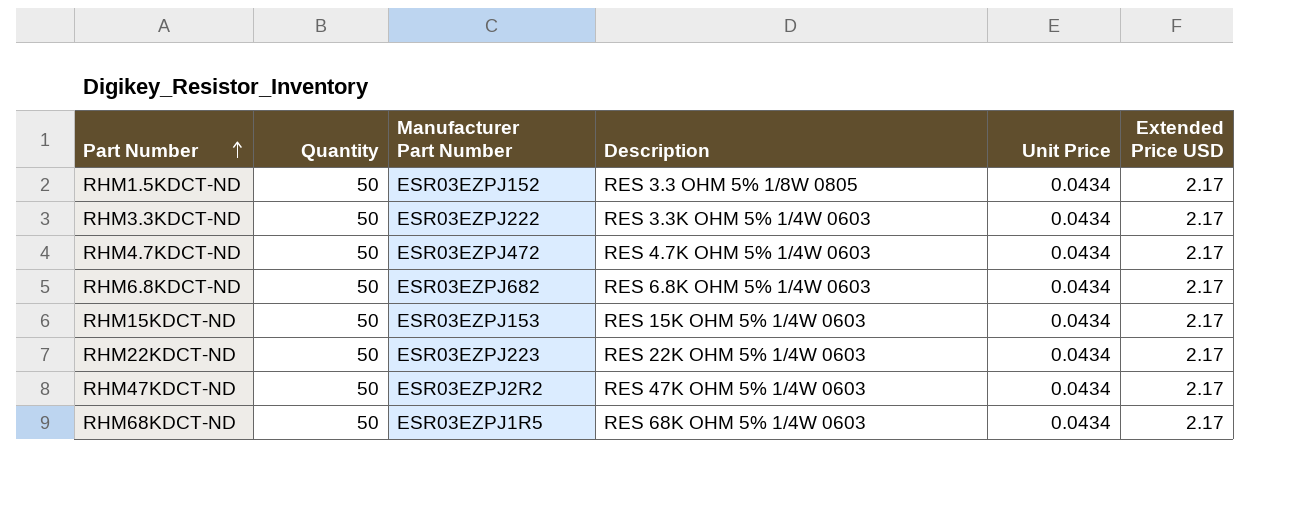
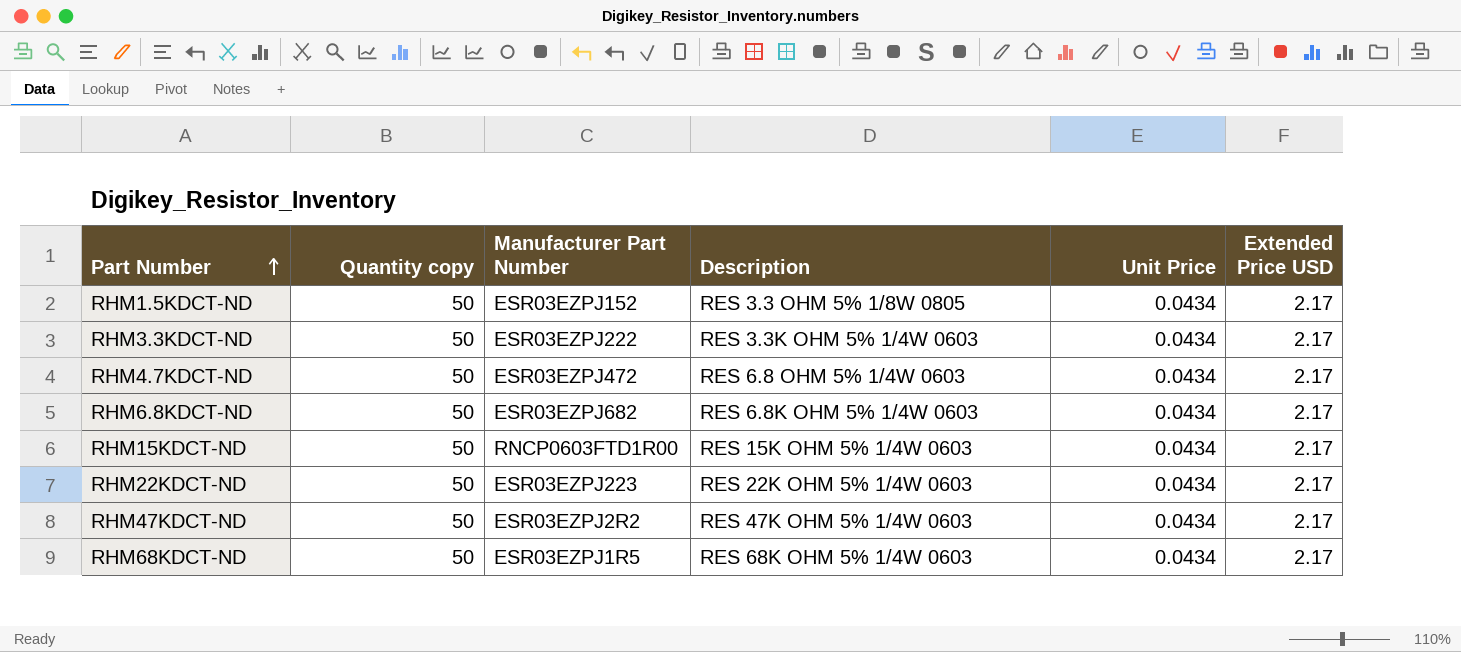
column name: Quantity -> Quantity copy
RHM4.7KDCT-ND | Description: RES 4.7K OHM 5% 1/4W 0603 -> RES 6.8 OHM 5% 1/4W 0603
RHM15KDCT-ND | Manufacturer Part Number: ESR03EZPJ153 -> RNCP0603FTD1R00

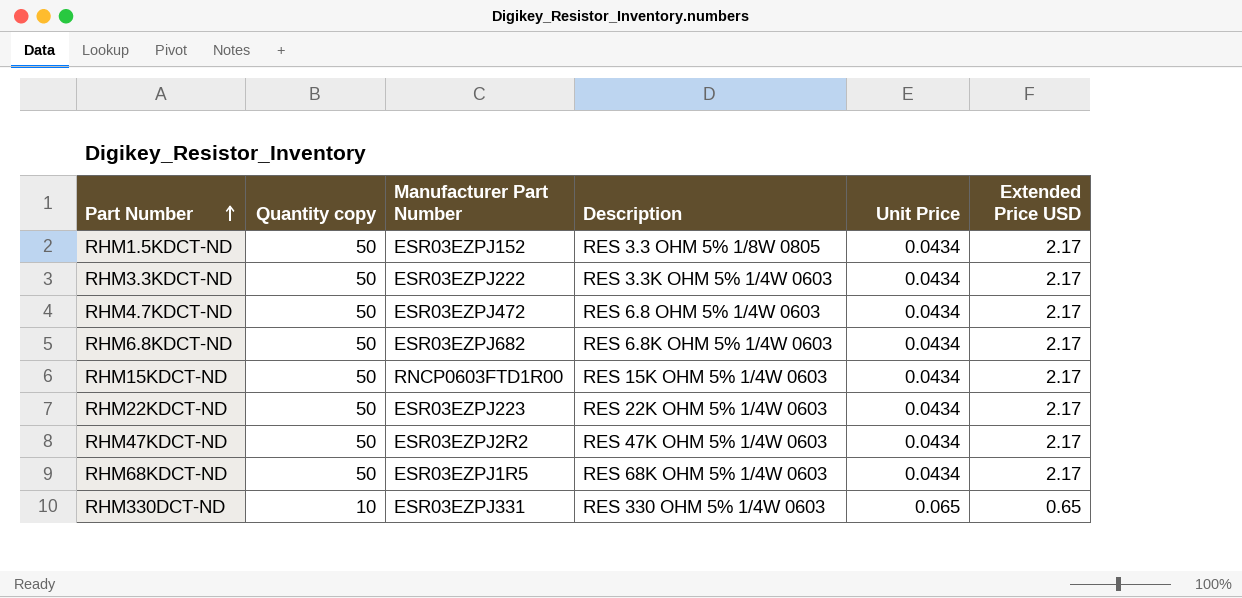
row RHM330DCT-ND: none -> 10 | ESR03EZPJ331 | RES 330 OHM 5% 1/4W 0603 | 0.065 | 0.65

